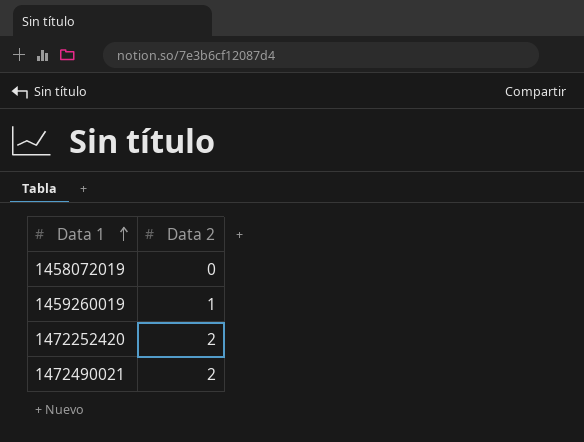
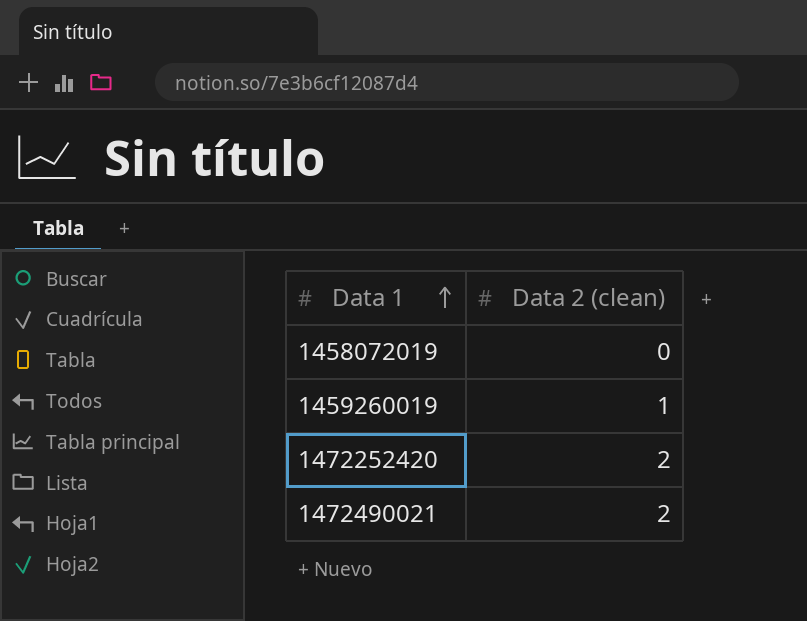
column name: Data 2 -> Data 2 (clean)

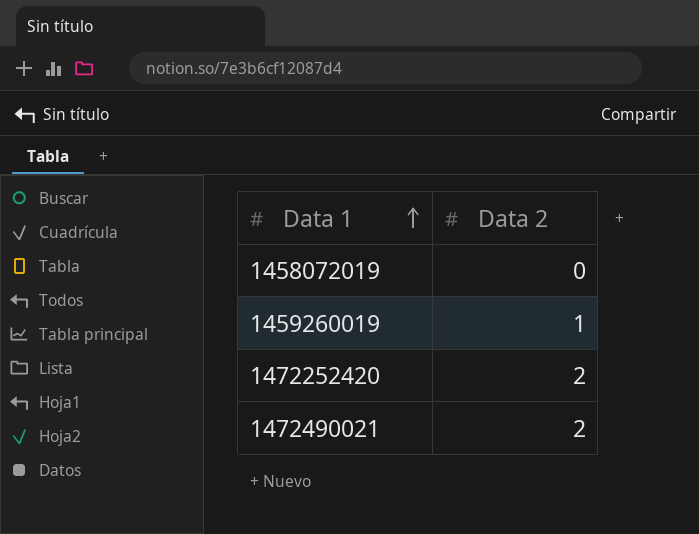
column name: Data 2 (clean) -> Data 2

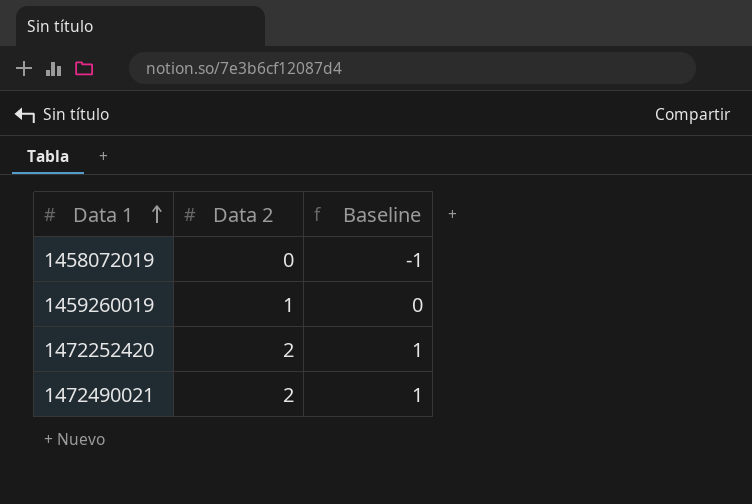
column Baseline | formula: none -> [Data 2] - 1

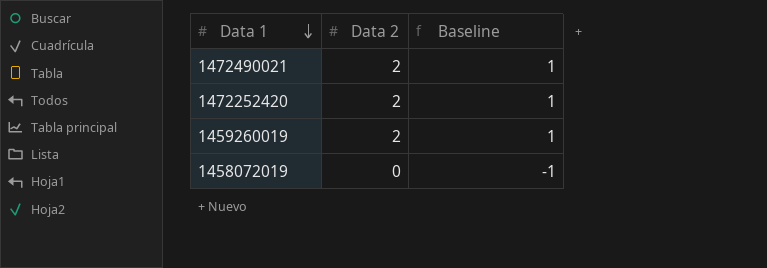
row order: Data 1 ascending -> Data 1 descending
1459260019 | Data 2: 1 -> 2
1459260019 | Baseline: 0 -> 1

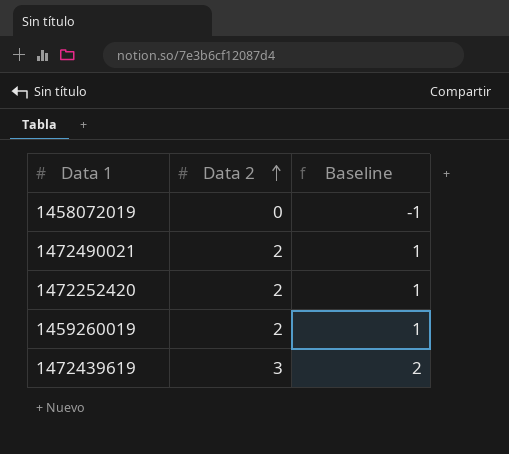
row order: Data 1 descending -> Data 2 ascending
row 1472439619: none -> 3 | 2

